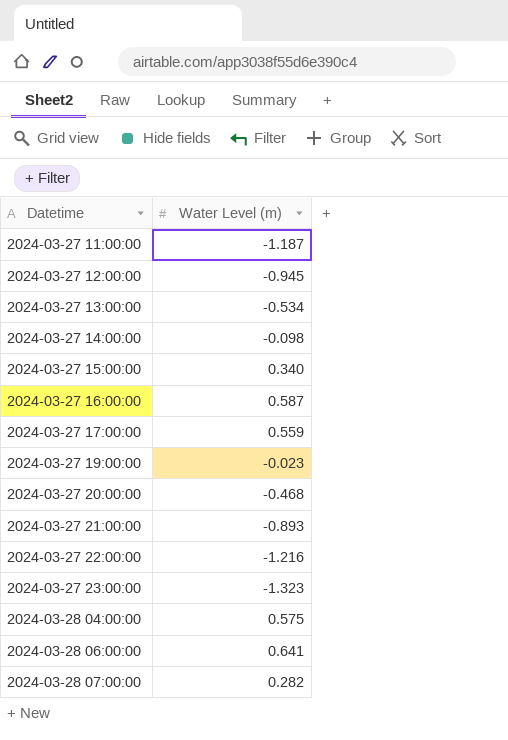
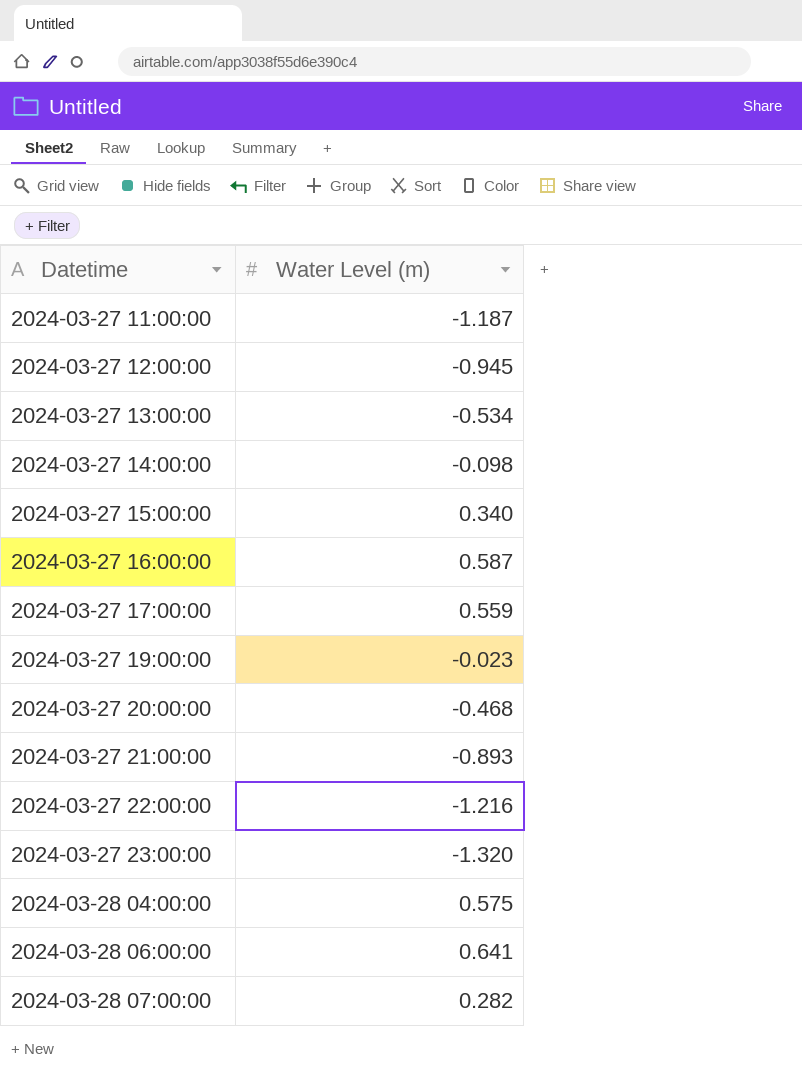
2024-03-27 23:00:00 | Water Level (m): -1.323 -> -1.320

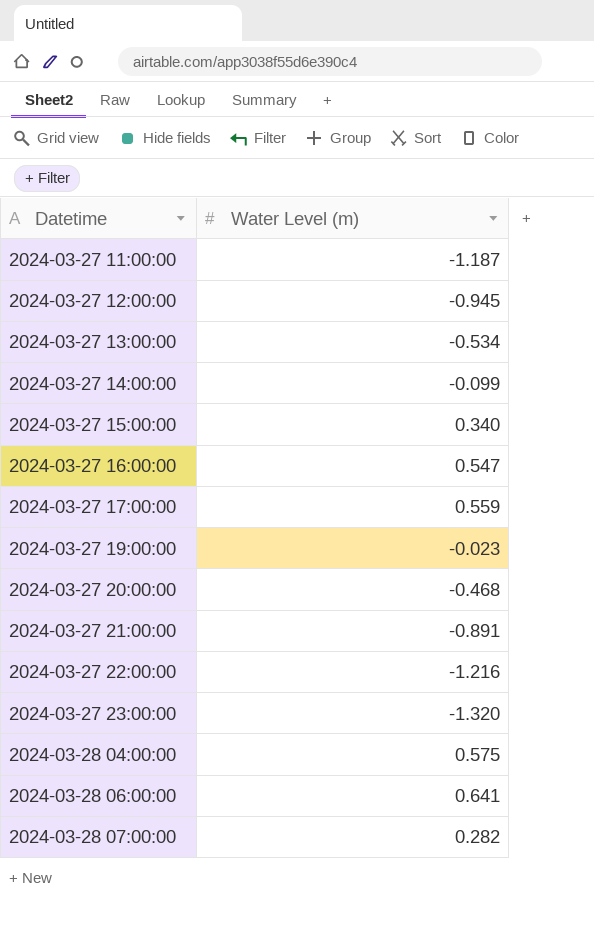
2024-03-27 14:00:00 | Water Level (m): -0.098 -> -0.099
2024-03-27 16:00:00 | Water Level (m): 0.587 -> 0.547
2024-03-27 21:00:00 | Water Level (m): -0.893 -> -0.891

